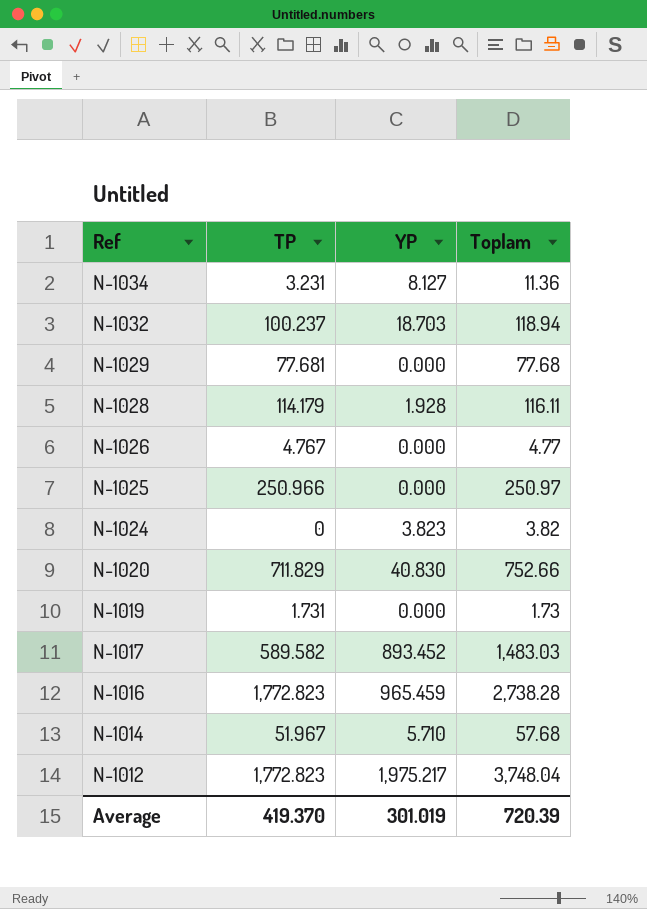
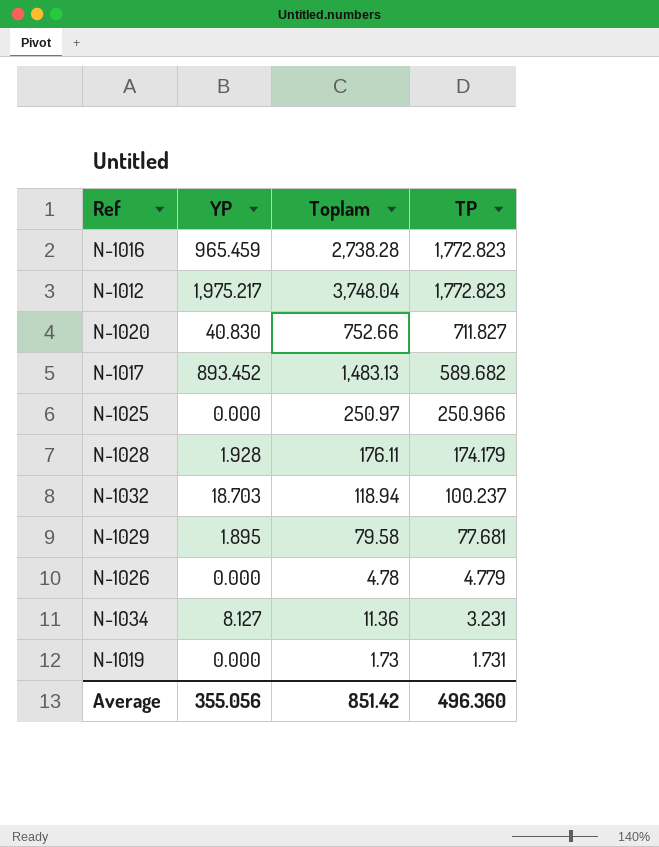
row order: Ref descending -> TP descending
column TP | position: 2 -> 4
row N-1024: 0 | 3.823 | 3.82 -> none
row N-1014: 51.967 | 5.710 | 57.68 -> none
N-1020 | TP: 711.829 -> 711.827
N-1017 | Toplam: 1,483.03 -> 1,483.13
N-1017 | TP: 589.582 -> 589.682
N-1028 | Toplam: 116.11 -> 176.11
N-1028 | TP: 114.179 -> 174.179
N-1029 | YP: 0.000 -> 1.895
N-1029 | Toplam: 77.68 -> 79.58
N-1026 | Toplam: 4.77 -> 4.78
N-1026 | TP: 4.767 -> 4.779
Average | YP: 301.019 -> 355.056
Average | Toplam: 720.39 -> 851.42
Average | TP: 419.370 -> 496.360

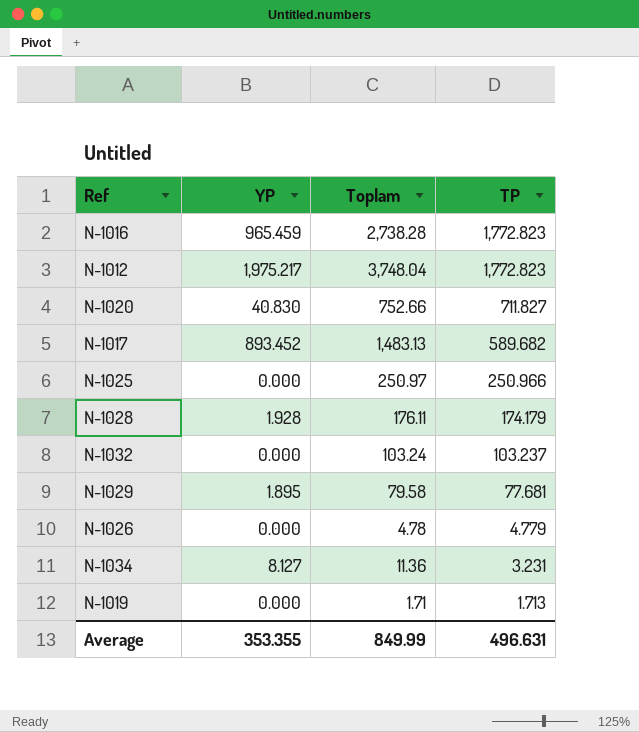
N-1032 | YP: 18.703 -> 0.000
N-1032 | Toplam: 118.94 -> 103.24
N-1032 | TP: 100.237 -> 103.237
N-1019 | Toplam: 1.73 -> 1.71
N-1019 | TP: 1.731 -> 1.713
Average | YP: 355.056 -> 353.355
Average | Toplam: 851.42 -> 849.99
Average | TP: 496.360 -> 496.631

